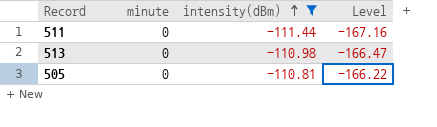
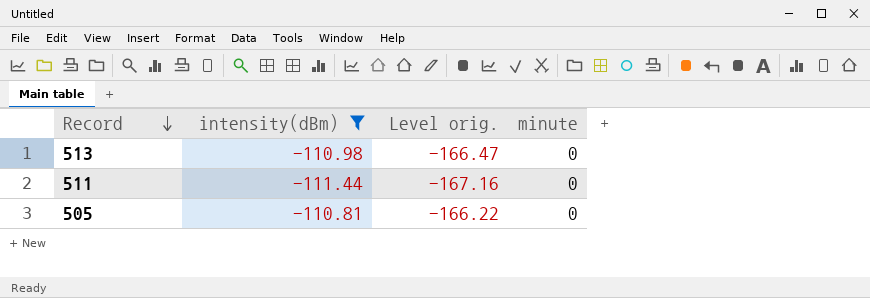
row order: intensity(dBm) ascending -> Record descending
column name: Level -> Level orig.
column minute | position: 2 -> 4

